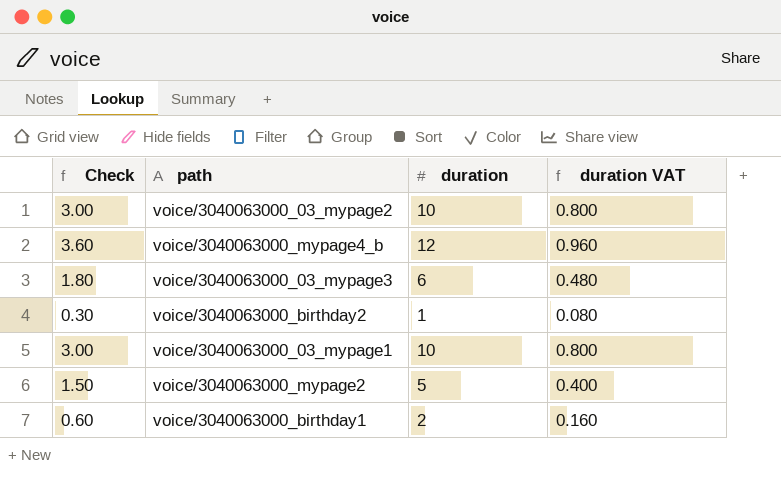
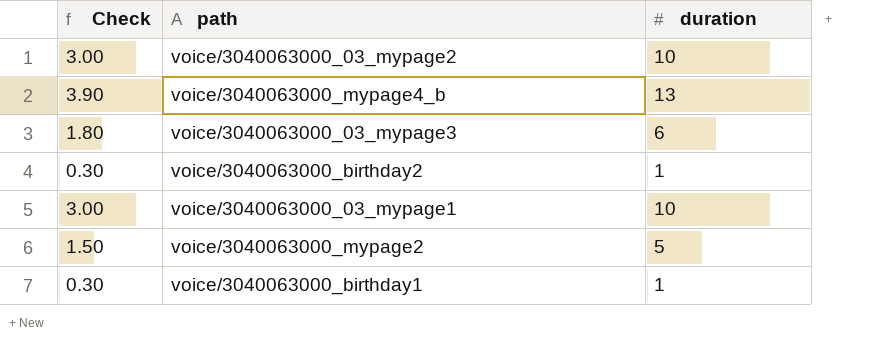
column duration VAT | formula: [duration] * 0.08 -> none
voice/3040063000_mypage4_b | Check: 3.60 -> 3.90
voice/3040063000_mypage4_b | duration: 12 -> 13
voice/3040063000_birthday1 | Check: 0.60 -> 0.30
voice/3040063000_birthday1 | duration: 2 -> 1

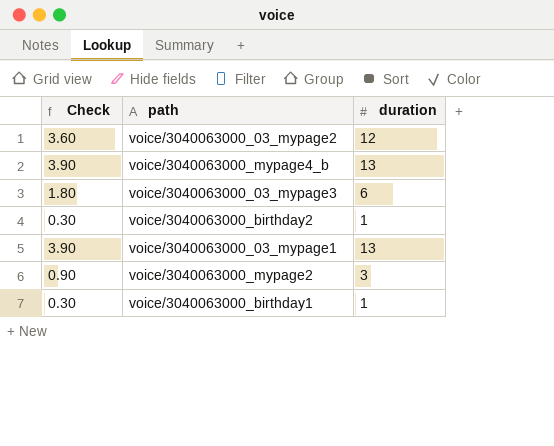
voice/3040063000_03_mypage2 | Check: 3.00 -> 3.60
voice/3040063000_03_mypage2 | duration: 10 -> 12
voice/3040063000_03_mypage1 | Check: 3.00 -> 3.90
voice/3040063000_03_mypage1 | duration: 10 -> 13
voice/3040063000_mypage2 | Check: 1.50 -> 0.90
voice/3040063000_mypage2 | duration: 5 -> 3

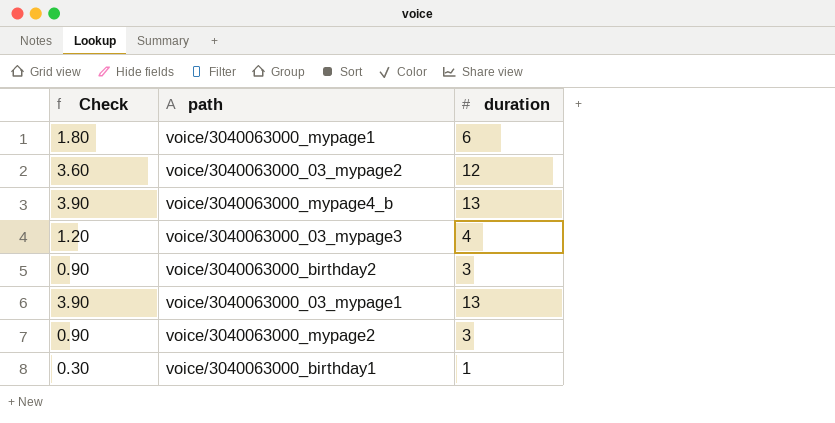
row voice/3040063000_mypage1: none -> 1.80 | 6
voice/3040063000_03_mypage3 | Check: 1.80 -> 1.20
voice/3040063000_03_mypage3 | duration: 6 -> 4
voice/3040063000_birthday2 | Check: 0.30 -> 0.90
voice/3040063000_birthday2 | duration: 1 -> 3

